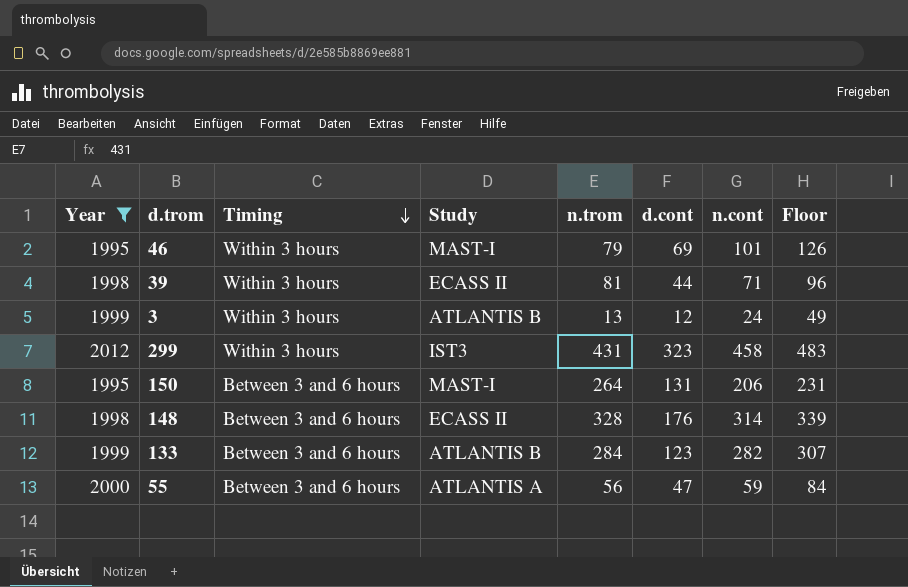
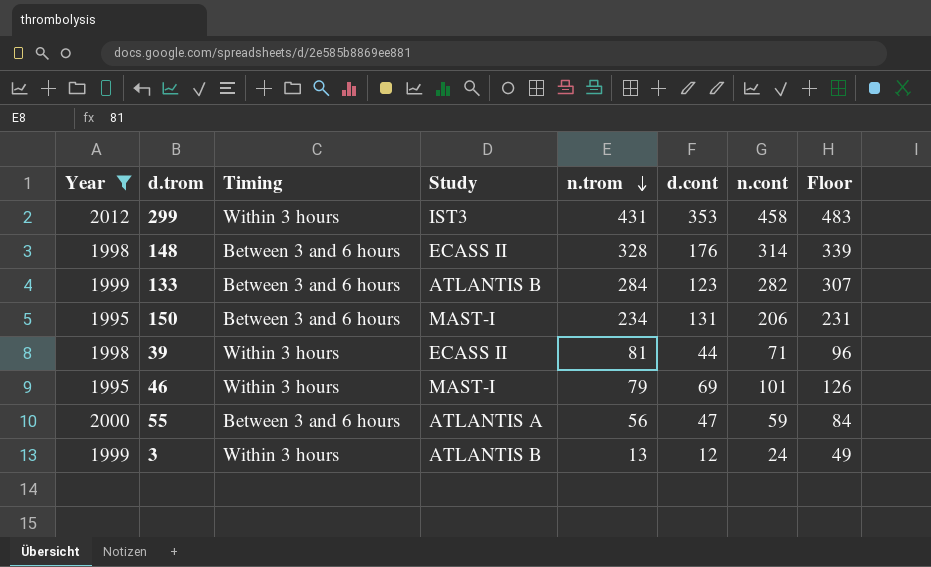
row order: Timing descending -> n.trom descending
299 | d.cont: 323 -> 353
150 | n.trom: 264 -> 234

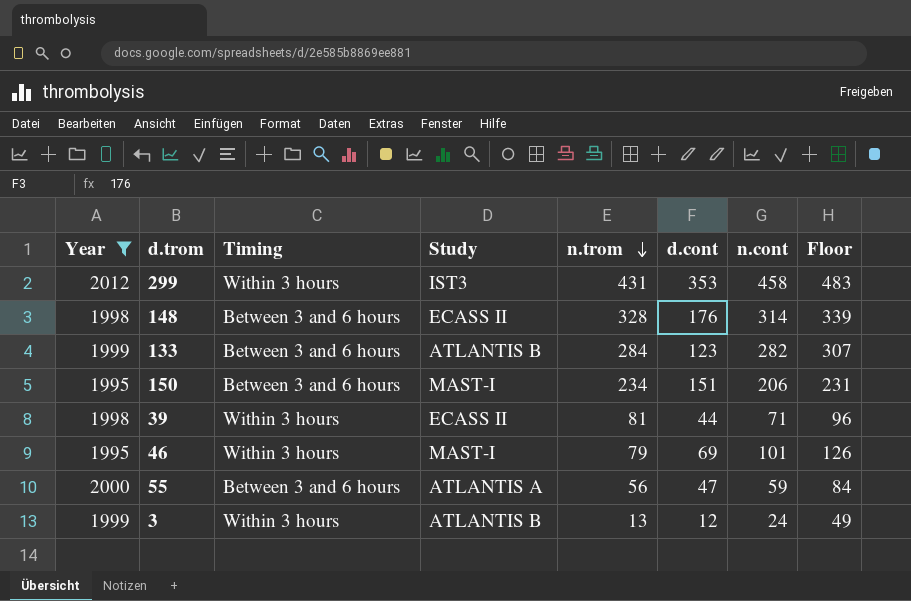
150 | d.cont: 131 -> 151

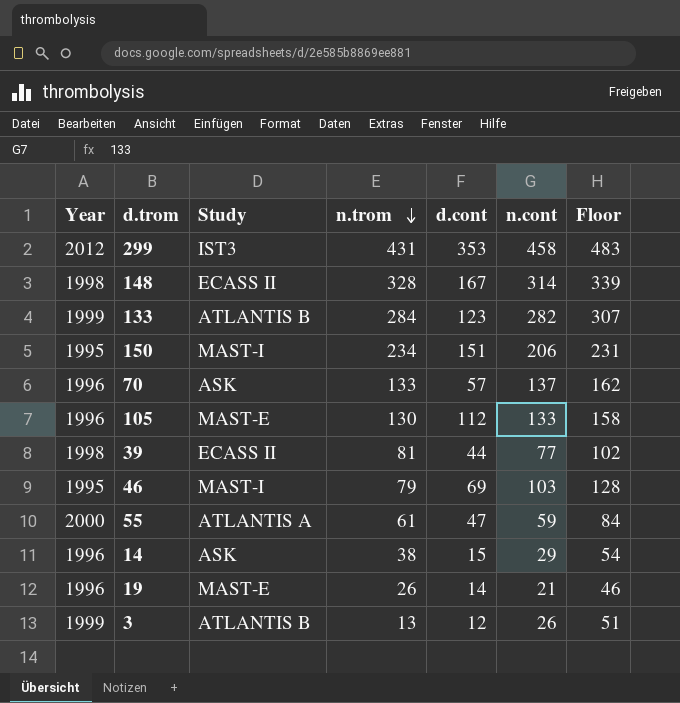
filter: Year != 1996 -> none
column Timing | position: 3 -> none
148 | d.cont: 176 -> 167
39 | n.cont: 71 -> 77
39 | Floor: 96 -> 102
46 | n.cont: 101 -> 103
46 | Floor: 126 -> 128
55 | n.trom: 56 -> 61
3 | n.cont: 24 -> 26
3 | Floor: 49 -> 51

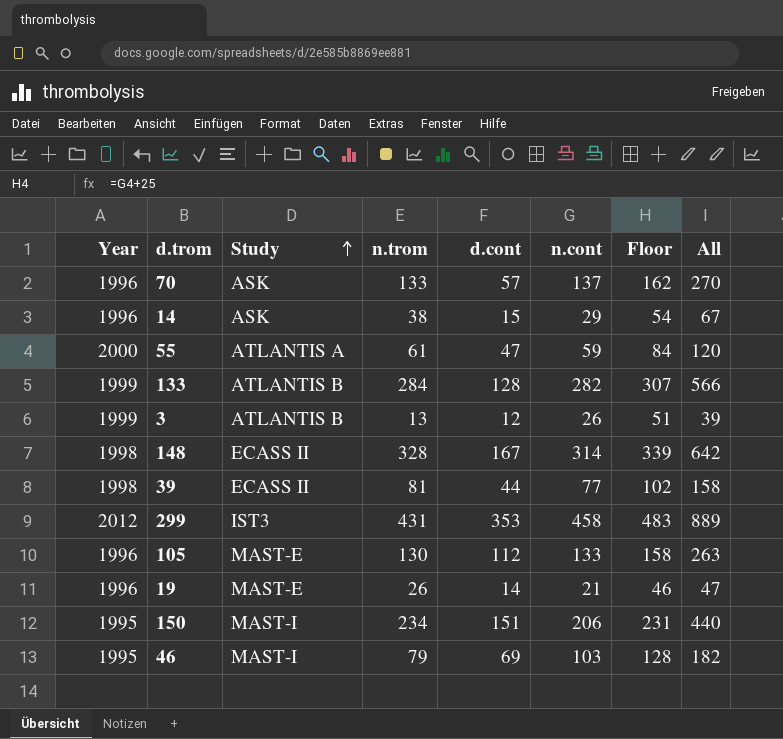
row order: n.trom descending -> Study ascending
column All | formula: none -> [n.trom] + [n.cont]
133 | d.cont: 123 -> 128

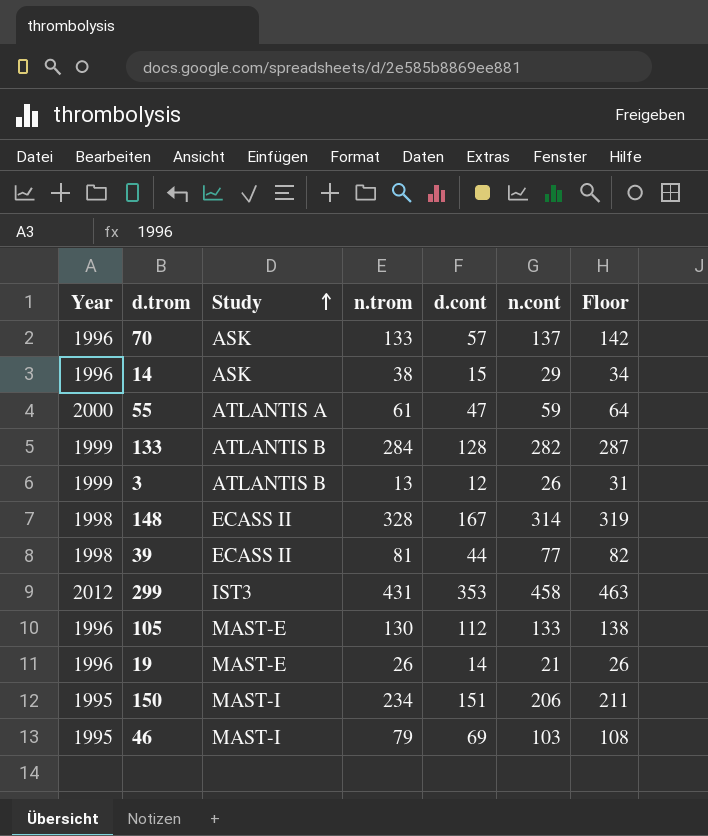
column All | formula: [n.trom] + [n.cont] -> none
column Floor | formula: [n.cont] + 25 -> [n.cont] + 5

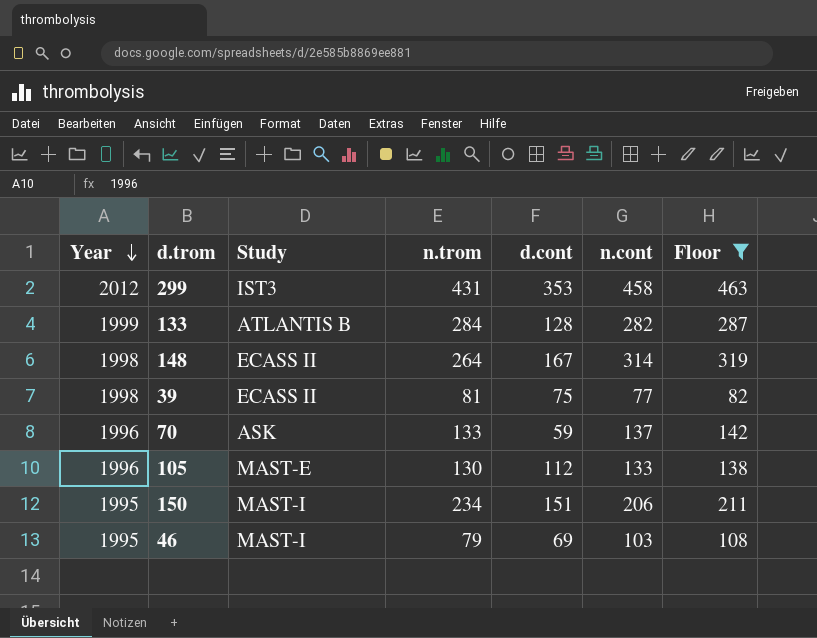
filter: none -> Floor >= 82
row order: Study ascending -> Year descending
148 | n.trom: 328 -> 264
39 | d.cont: 44 -> 75
70 | d.cont: 57 -> 59

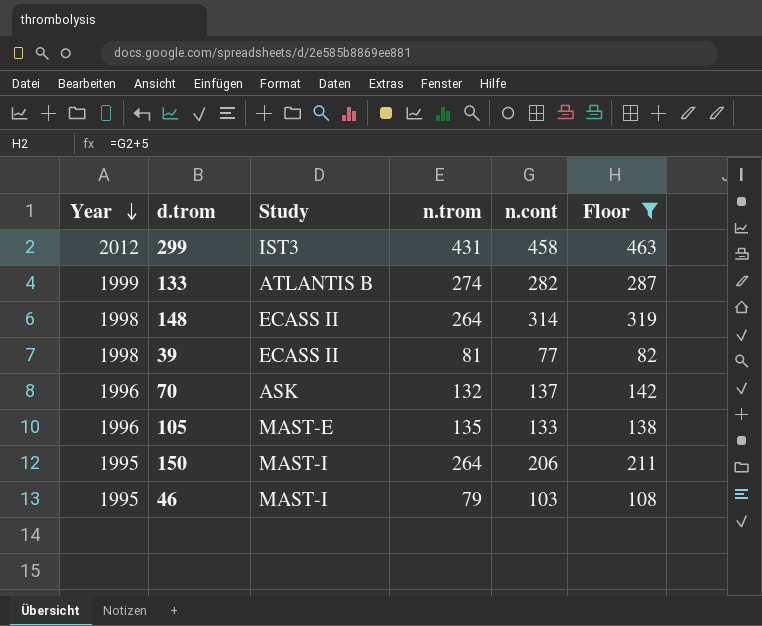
column d.cont | position: 5 -> none
133 | n.trom: 284 -> 274
70 | n.trom: 133 -> 132
105 | n.trom: 130 -> 135
150 | n.trom: 234 -> 264

